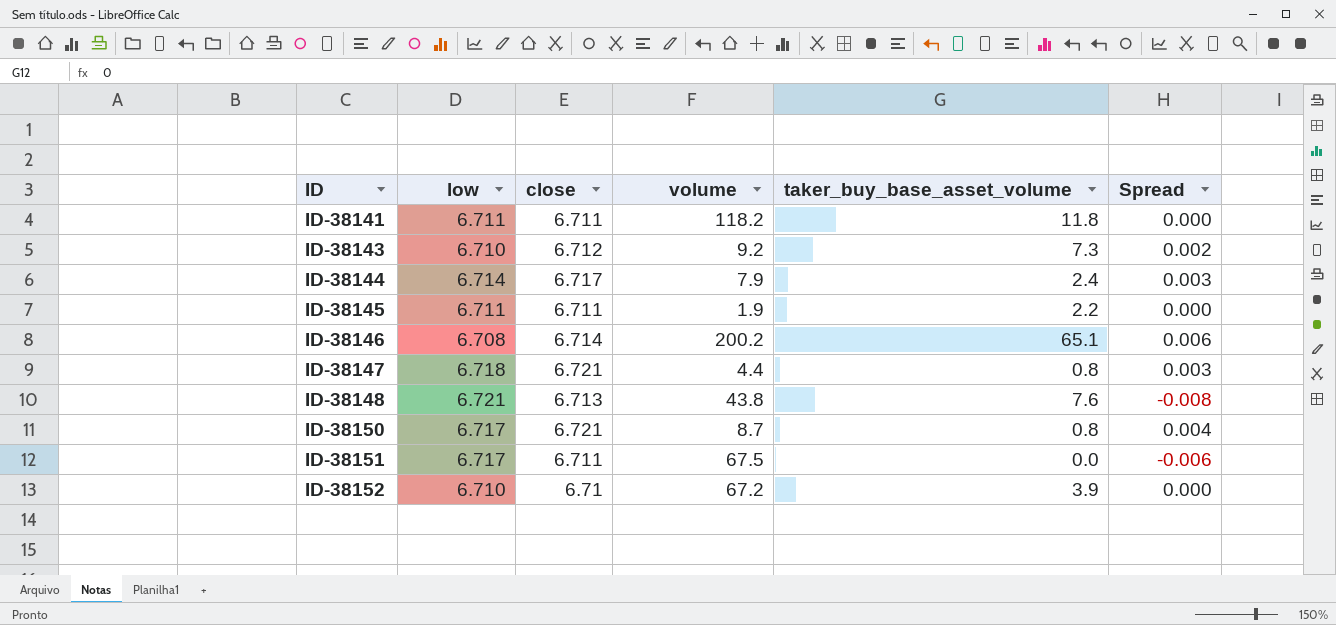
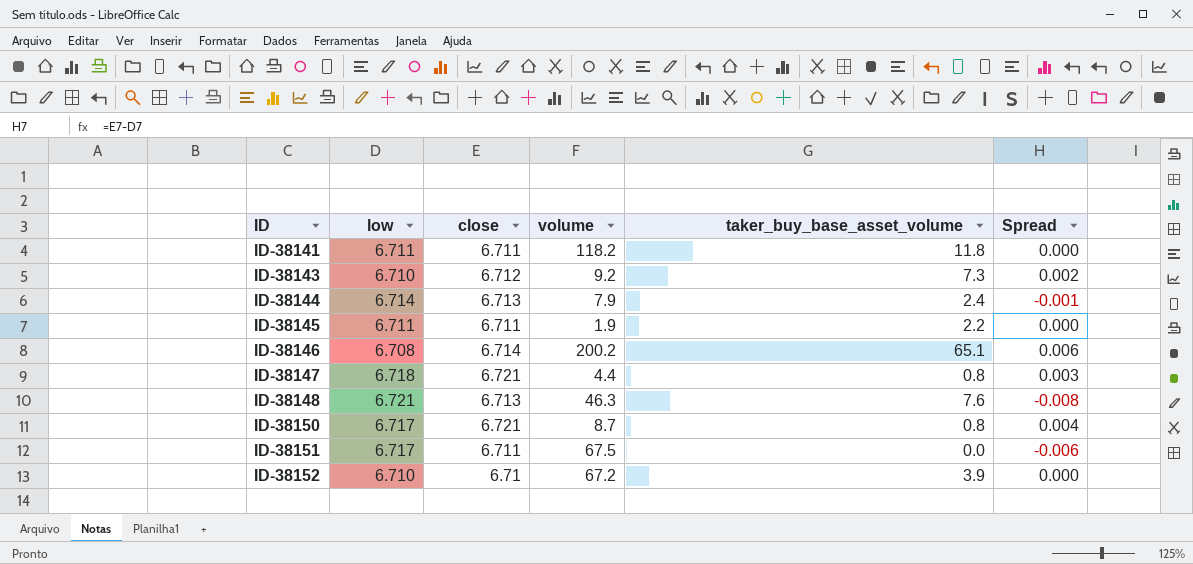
ID-38144 | close: 6.717 -> 6.713
ID-38144 | Spread: 0.003 -> -0.001
ID-38148 | volume: 43.8 -> 46.3

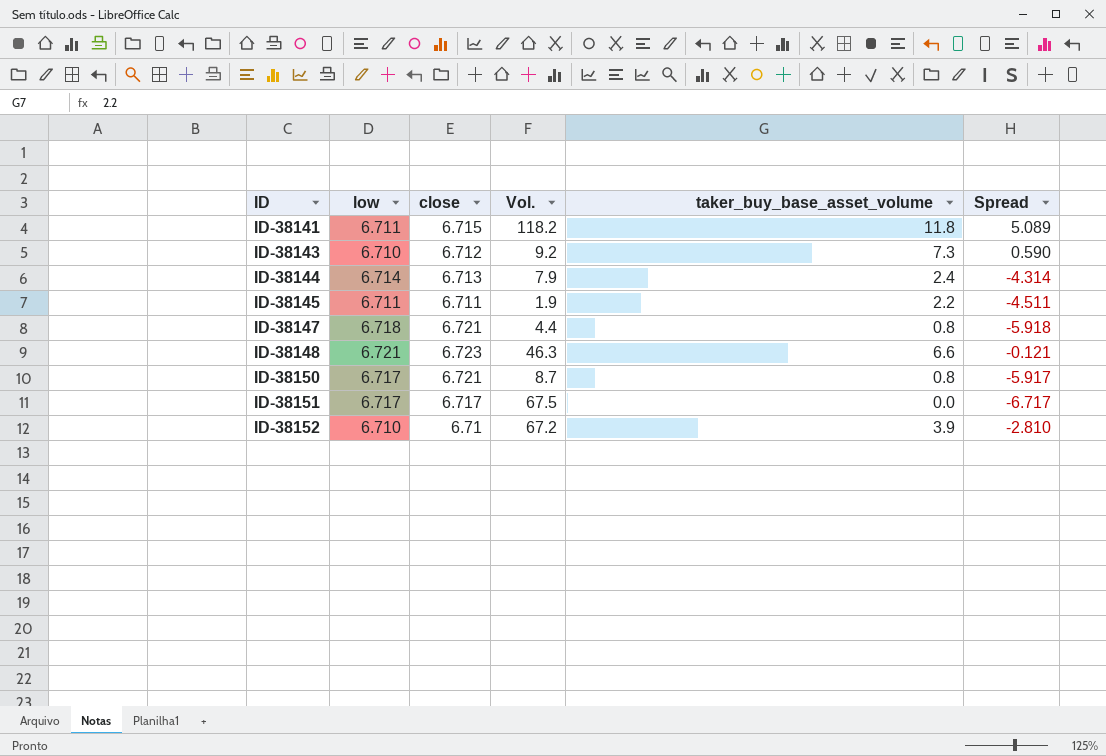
column name: volume -> Vol.
column Spread | formula: [close] - [low] -> [taker_buy_base_asset_volume] - [low]
row ID-38146: 6.708 | 6.714 | 200.2 | 65.1 | 0.006 -> none
ID-38141 | close: 6.711 -> 6.715
ID-38148 | close: 6.713 -> 6.723
ID-38148 | taker_buy_base_asset_volume: 7.6 -> 6.6
ID-38151 | close: 6.711 -> 6.717

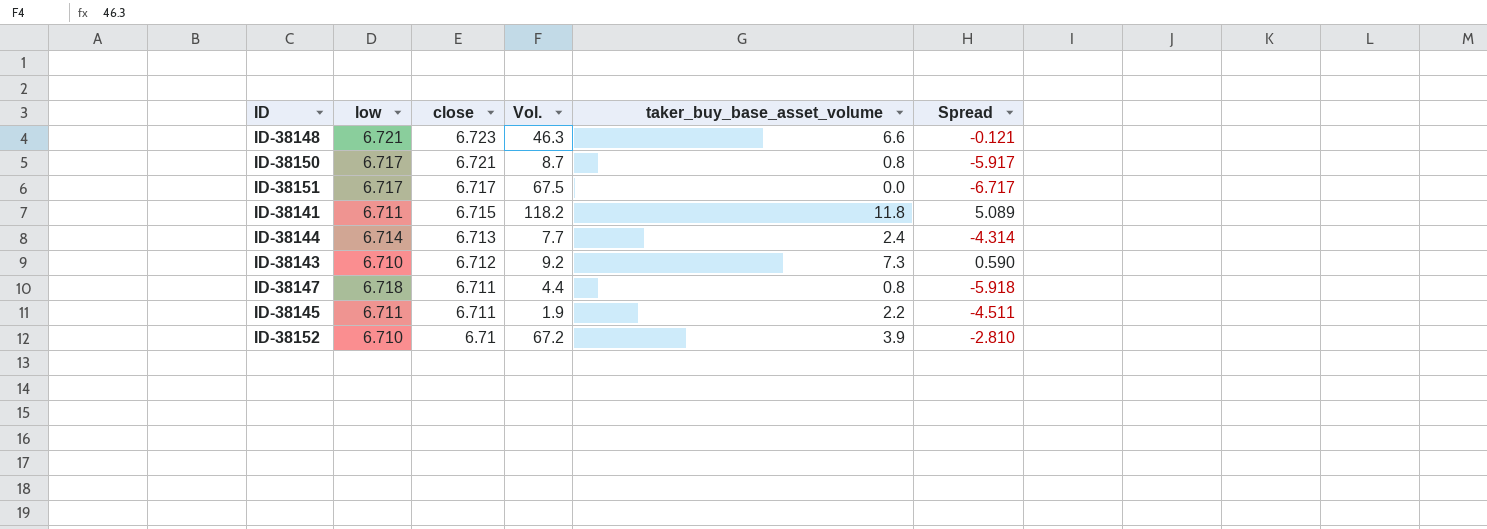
row order: ID ascending -> close descending
ID-38144 | Vol.: 7.9 -> 7.7
ID-38147 | close: 6.721 -> 6.711

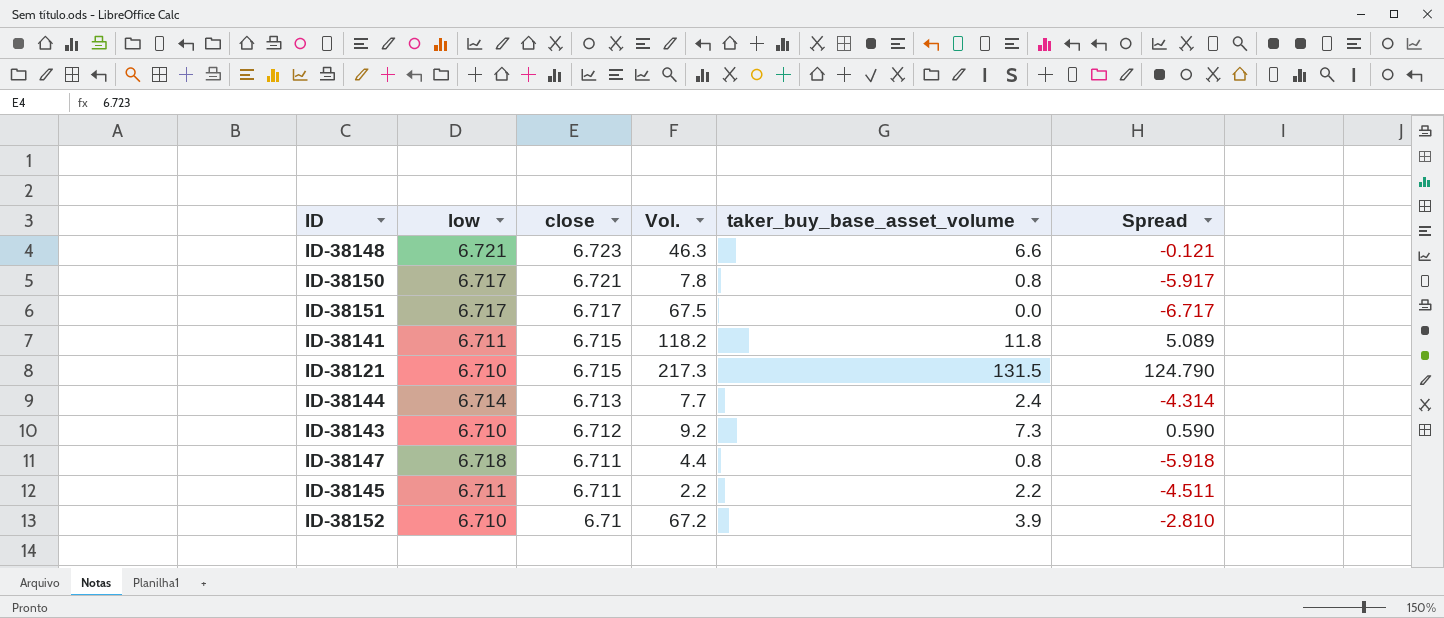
ID-38150 | Vol.: 8.7 -> 7.8
row ID-38121: none -> 6.710 | 6.715 | 217.3 | 131.5 | 124.790
ID-38145 | Vol.: 1.9 -> 2.2

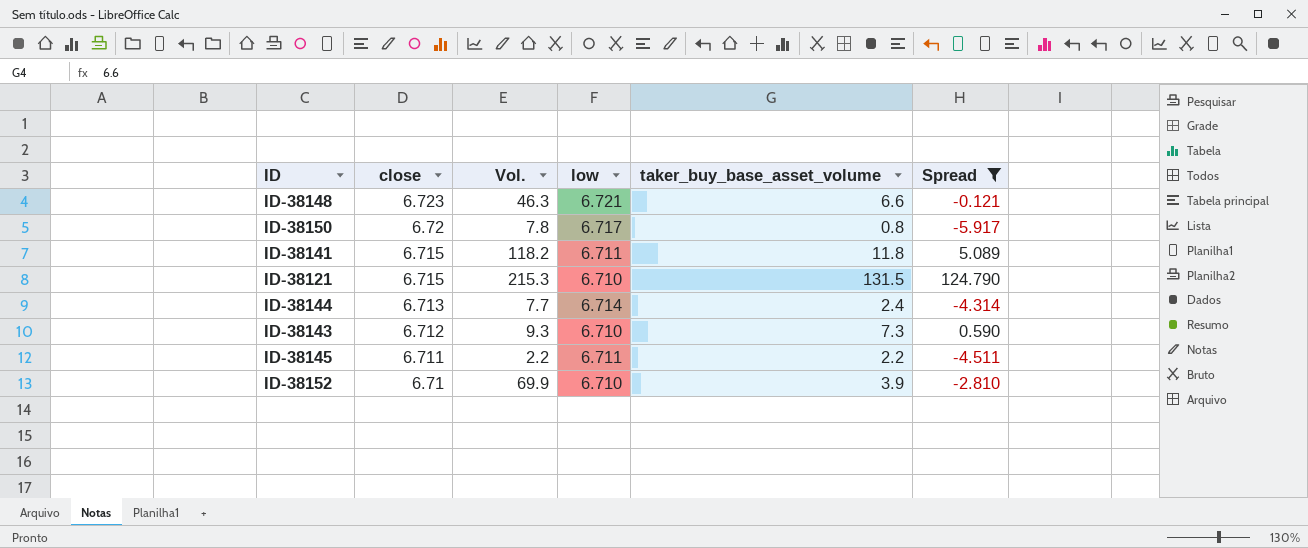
filter: none -> Spread >= -5.917
column low | position: 2 -> 4
ID-38150 | close: 6.721 -> 6.72
ID-38121 | Vol.: 217.3 -> 215.3
ID-38143 | Vol.: 9.2 -> 9.3
ID-38152 | Vol.: 67.2 -> 69.9

